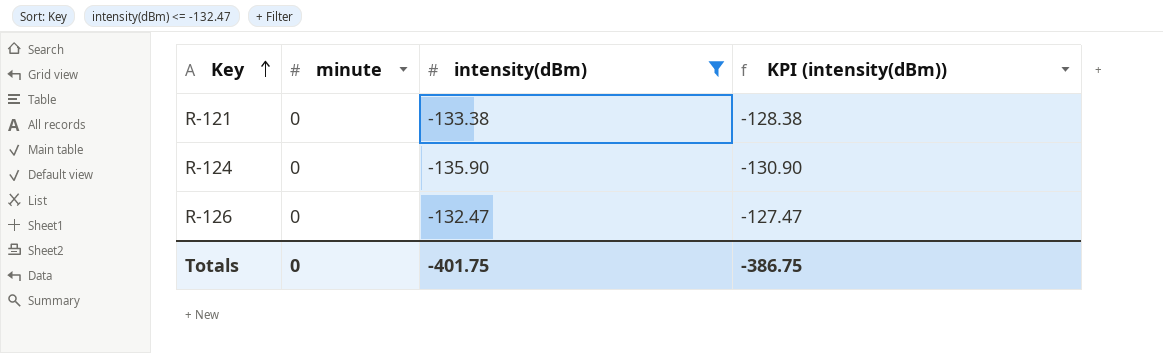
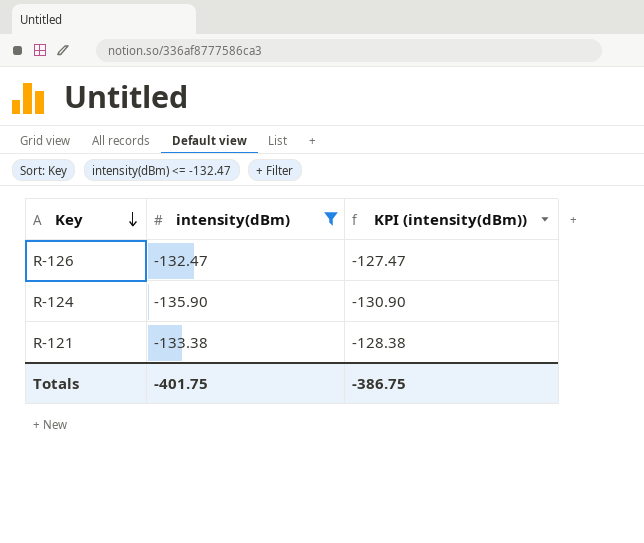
row order: Key ascending -> Key descending
column minute | position: 2 -> none

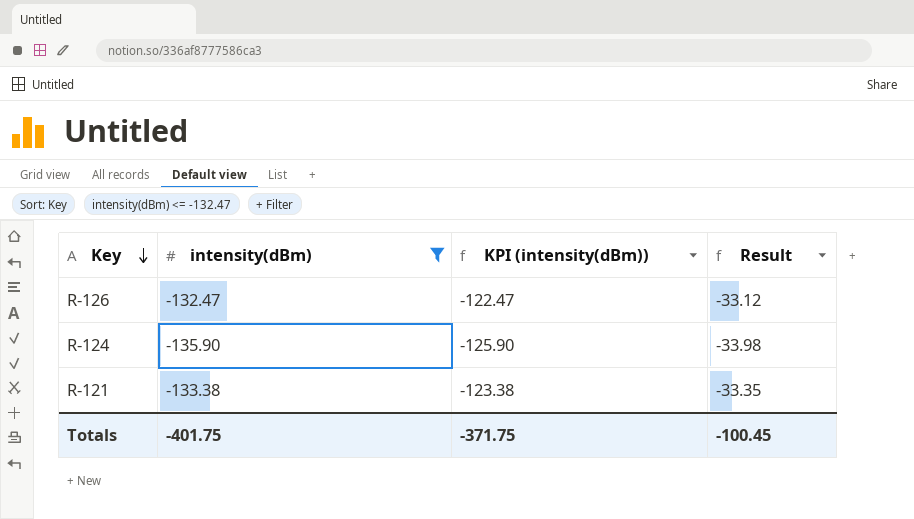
column KPI (intensity(dBm)) | formula: [intensity(dBm)] + 5 -> [intensity(dBm)] + 10
column Result | formula: none -> [intensity(dBm)] * 0.25
Totals | KPI (intensity(dBm)): -386.75 -> -371.75

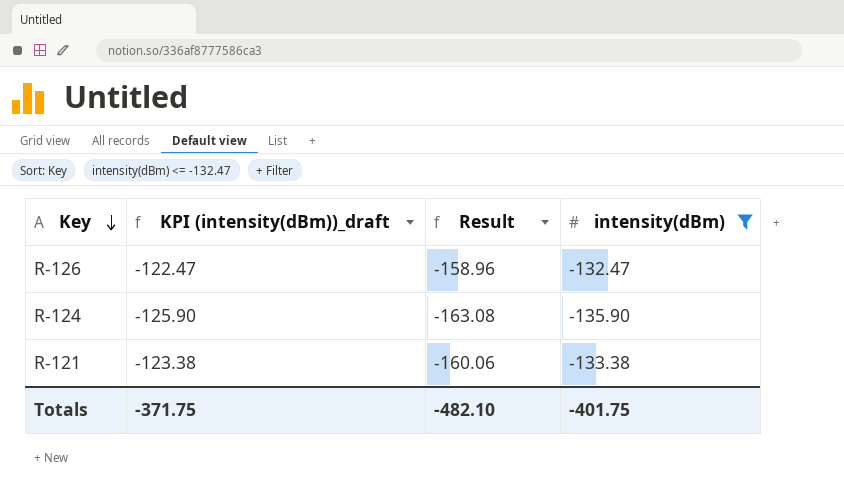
column name: KPI (intensity(dBm)) -> KPI (intensity(dBm))_draft
column Result | formula: [intensity(dBm)] * 0.25 -> [intensity(dBm)] * 1.2
column intensity(dBm) | position: 2 -> 4
Totals | Result: -100.45 -> -482.10

